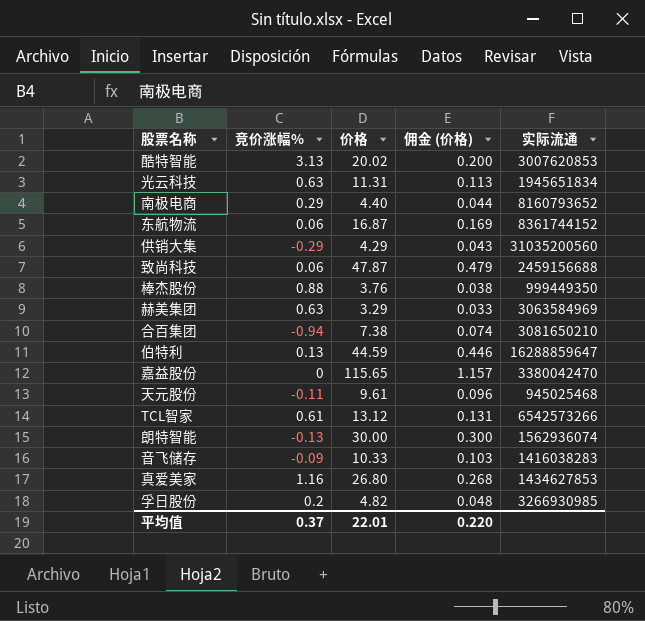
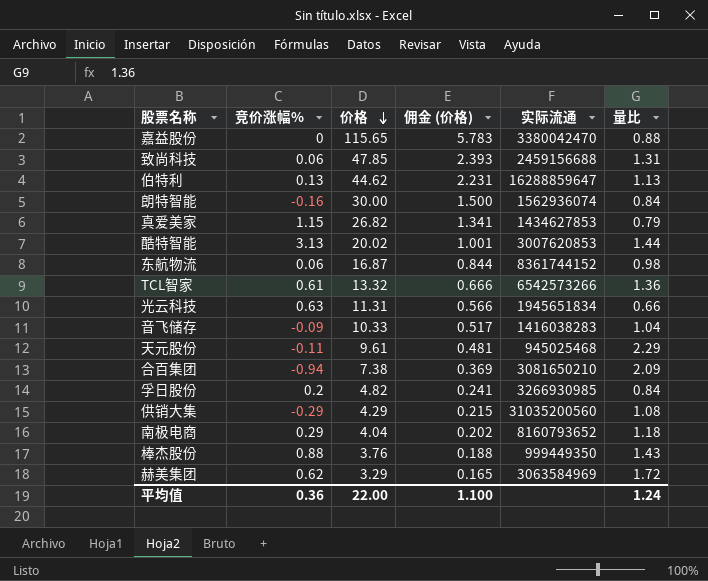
row order: none -> 价格 descending
column 佣金 (价格) | formula: [价格] * 0.01 -> [价格] * 0.05
column 量比 | position: none -> 6
致尚科技 | 价格: 47.87 -> 47.85
伯特利 | 价格: 44.59 -> 44.62
朗特智能 | 竞价涨幅%: -0.13 -> -0.16
真爱美家 | 竞价涨幅%: 1.16 -> 1.15
真爱美家 | 价格: 26.80 -> 26.82
TCL智家 | 价格: 13.12 -> 13.32
南极电商 | 价格: 4.40 -> 4.04
赫美集团 | 竞价涨幅%: 0.63 -> 0.62
平均值 | 竞价涨幅%: 0.37 -> 0.36
平均值 | 价格: 22.01 -> 22.00
平均值 | 佣金 (价格): 0.220 -> 1.100

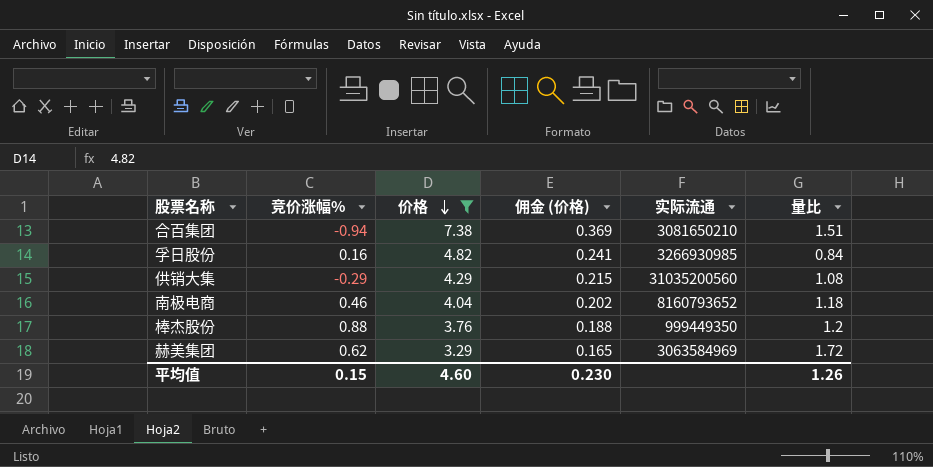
filter: none -> 价格 <= 7.38
合百集团 | 量比: 2.09 -> 1.51
孚日股份 | 竞价涨幅%: 0.2 -> 0.16
南极电商 | 竞价涨幅%: 0.29 -> 0.46
棒杰股份 | 量比: 1.43 -> 1.2
平均值 | 竞价涨幅%: 0.36 -> 0.15
平均值 | 价格: 22.00 -> 4.60
平均值 | 佣金 (价格): 1.100 -> 0.230
平均值 | 量比: 1.24 -> 1.26

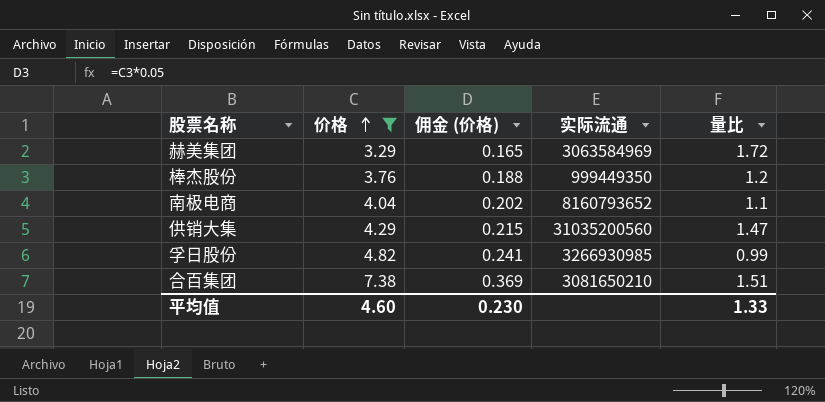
row order: 价格 descending -> 价格 ascending
column 竞价涨幅% | position: 2 -> none
南极电商 | 量比: 1.18 -> 1.1
供销大集 | 量比: 1.08 -> 1.47
孚日股份 | 量比: 0.84 -> 0.99
平均值 | 量比: 1.26 -> 1.33

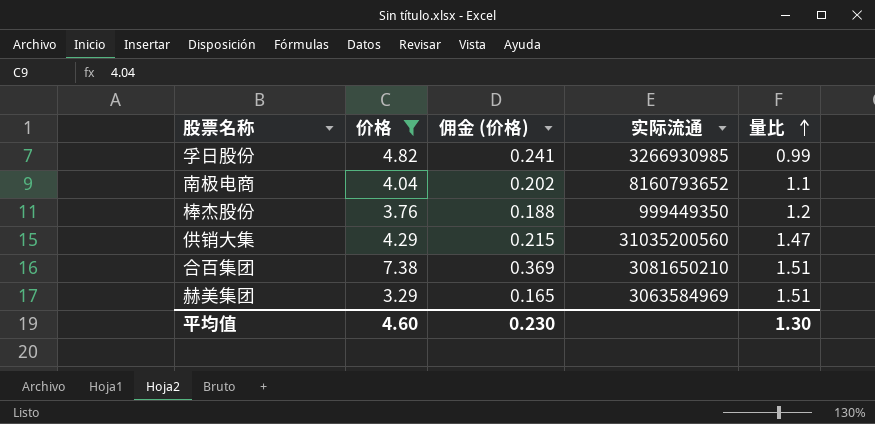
row order: 价格 ascending -> 量比 ascending
赫美集团 | 量比: 1.72 -> 1.51
平均值 | 量比: 1.33 -> 1.30

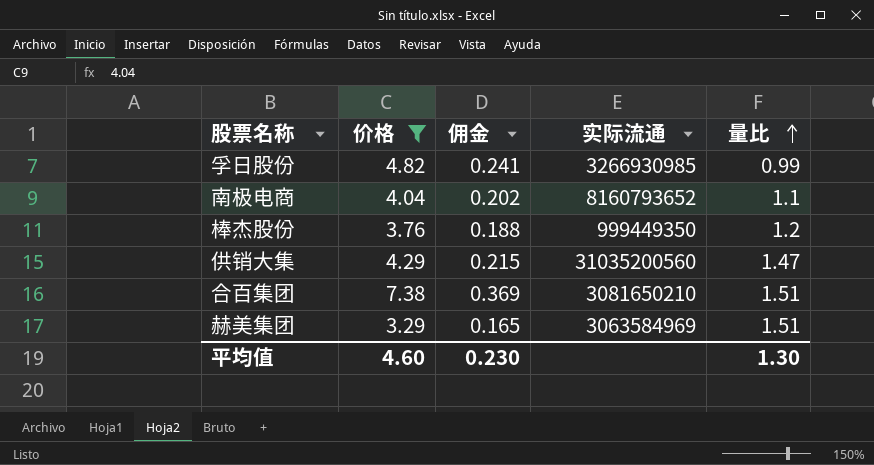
column name: 佣金 (价格) -> 佣金

